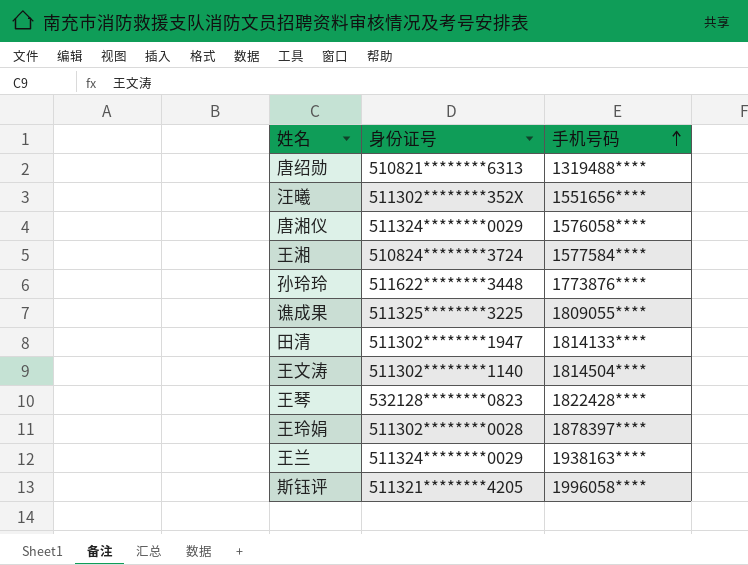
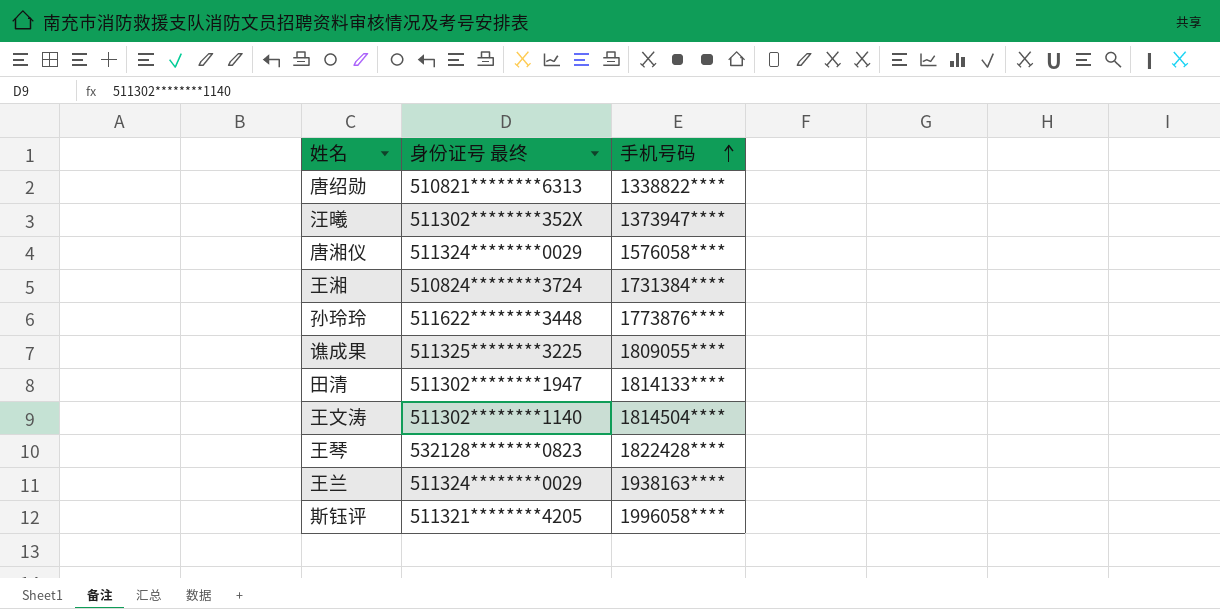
column name: 身份证号 -> 身份证号 最终
row 王玲娟: 511302********0028 | 1878397**** -> none
唐绍勋 | 手机号码: 1319488**** -> 1338822****
汪曦 | 手机号码: 1551656**** -> 1373947****
王湘 | 手机号码: 1577584**** -> 1731384****

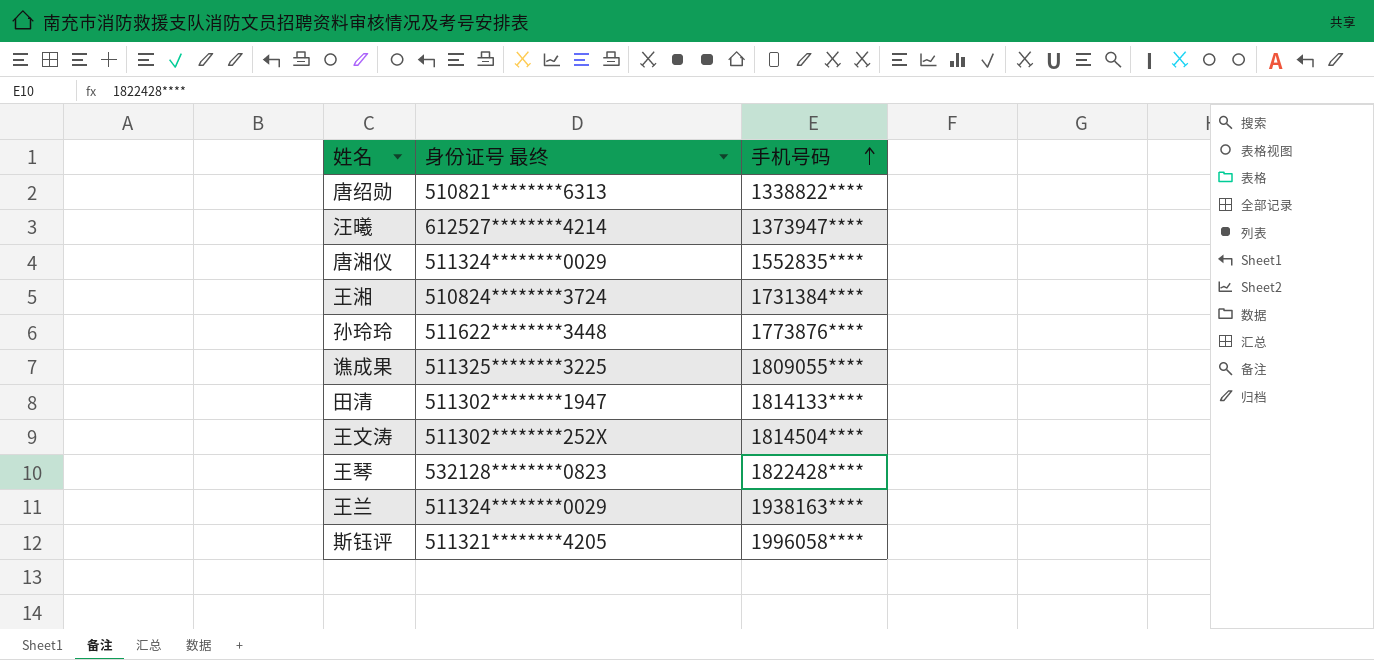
汪曦 | 身份证号 最终: 511302********352X -> 612527********4214
唐湘仪 | 手机号码: 1576058**** -> 1552835****
王文涛 | 身份证号 最终: 511302********1140 -> 511302********252X

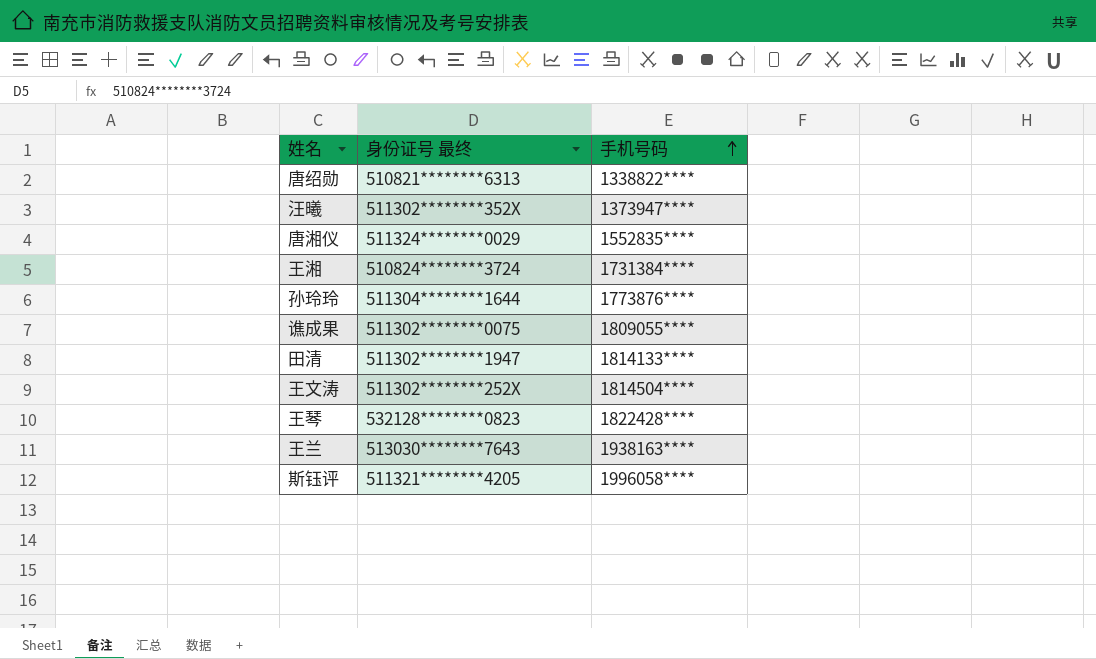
汪曦 | 身份证号 最终: 612527********4214 -> 511302********352X
孙玲玲 | 身份证号 最终: 511622********3448 -> 511304********1644
谯成果 | 身份证号 最终: 511325********3225 -> 511302********0075
王兰 | 身份证号 最终: 511324********0029 -> 513030********7643

